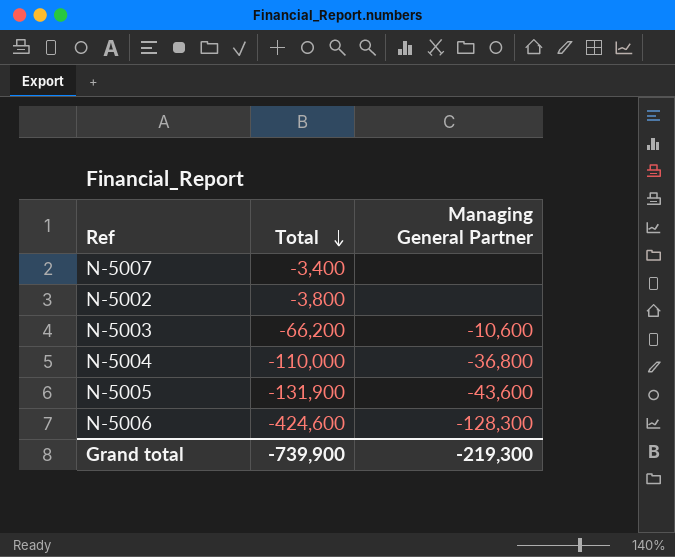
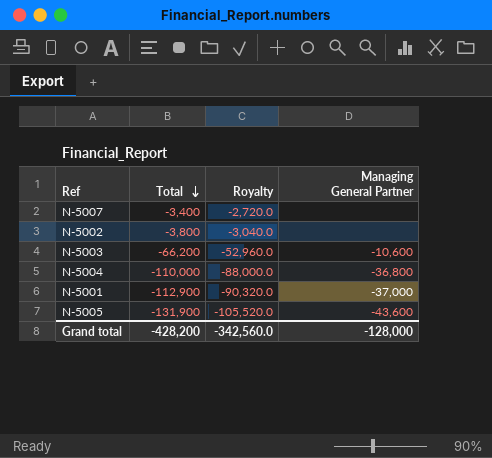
column Royalty | formula: none -> [Total] * 0.8
row N-5006: -424,600 | -128,300 -> none
row N-5001: none -> -112,900 | -90,320.0 | -37,000
Grand total | Total: -739,900 -> -428,200
Grand total | Managing General Partner: -219,300 -> -128,000

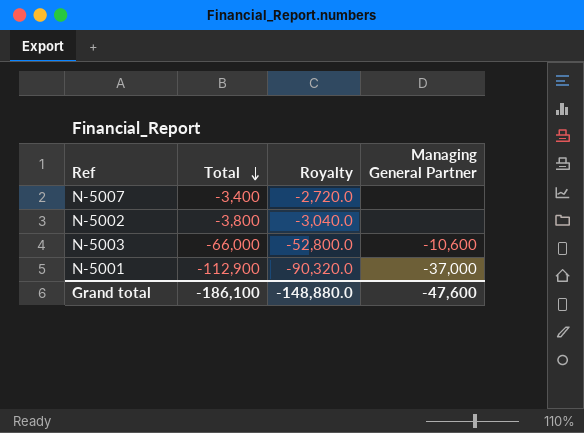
row N-5004: -110,000 | -88,000.0 | -36,800 -> none
row N-5005: -131,900 | -105,520.0 | -43,600 -> none
N-5003 | Total: -66,200 -> -66,000
N-5003 | Royalty: -52,960.0 -> -52,800.0
Grand total | Total: -428,200 -> -186,100
Grand total | Royalty: -342,560.0 -> -148,880.0
Grand total | Managing General Partner: -128,000 -> -47,600

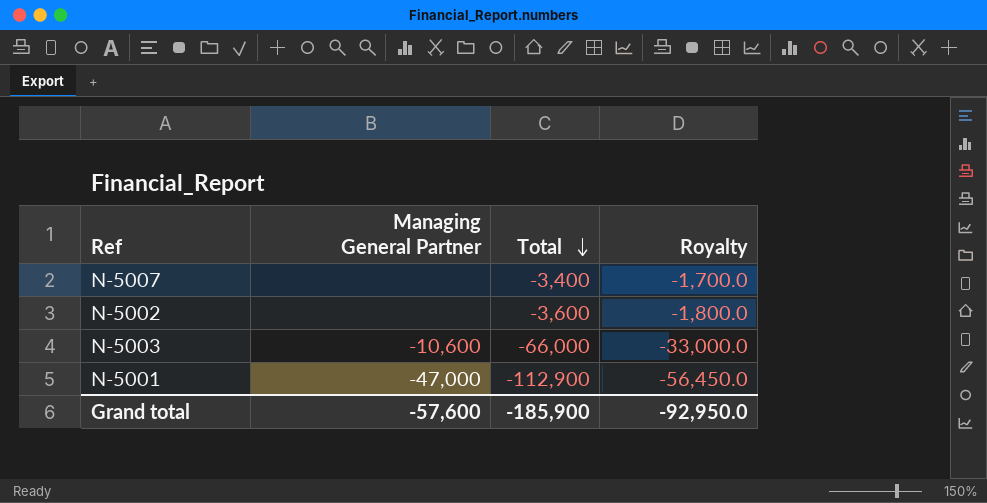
column Managing General Partner | position: 4 -> 2
column Royalty | formula: [Total] * 0.8 -> [Total] * 0.5
N-5002 | Total: -3,800 -> -3,600
N-5001 | Managing General Partner: -37,000 -> -47,000
Grand total | Managing General Partner: -47,600 -> -57,600
Grand total | Total: -186,100 -> -185,900
Grand total | Royalty: -148,880.0 -> -92,950.0

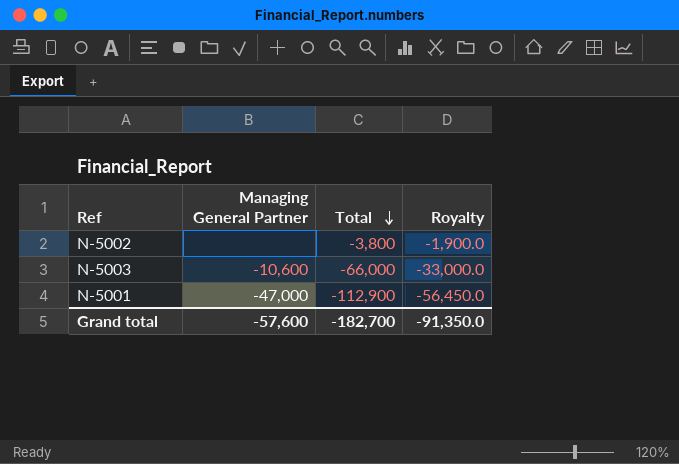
row N-5007: none | -3,400 | -1,700.0 -> none
N-5002 | Total: -3,600 -> -3,800
N-5002 | Royalty: -1,800.0 -> -1,900.0
Grand total | Total: -185,900 -> -182,700
Grand total | Royalty: -92,950.0 -> -91,350.0

